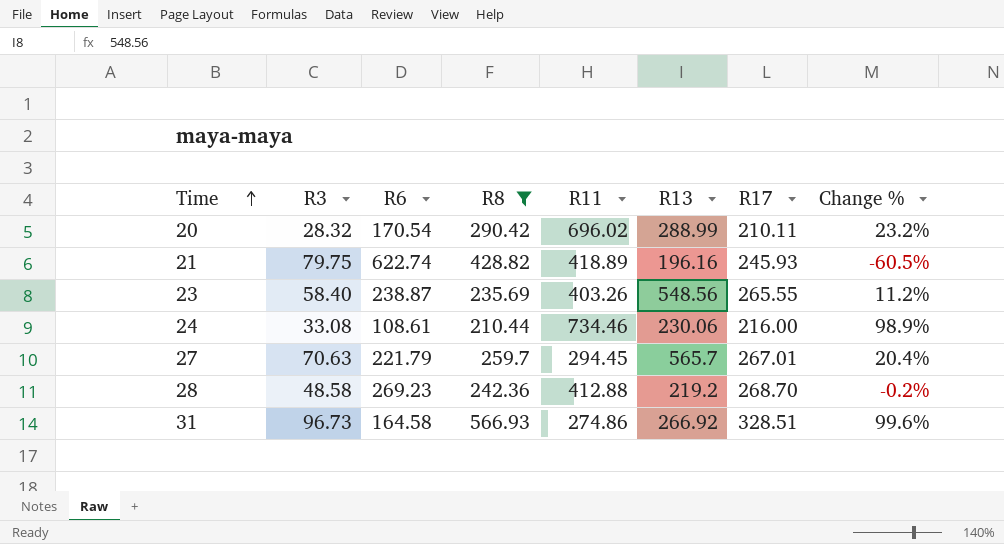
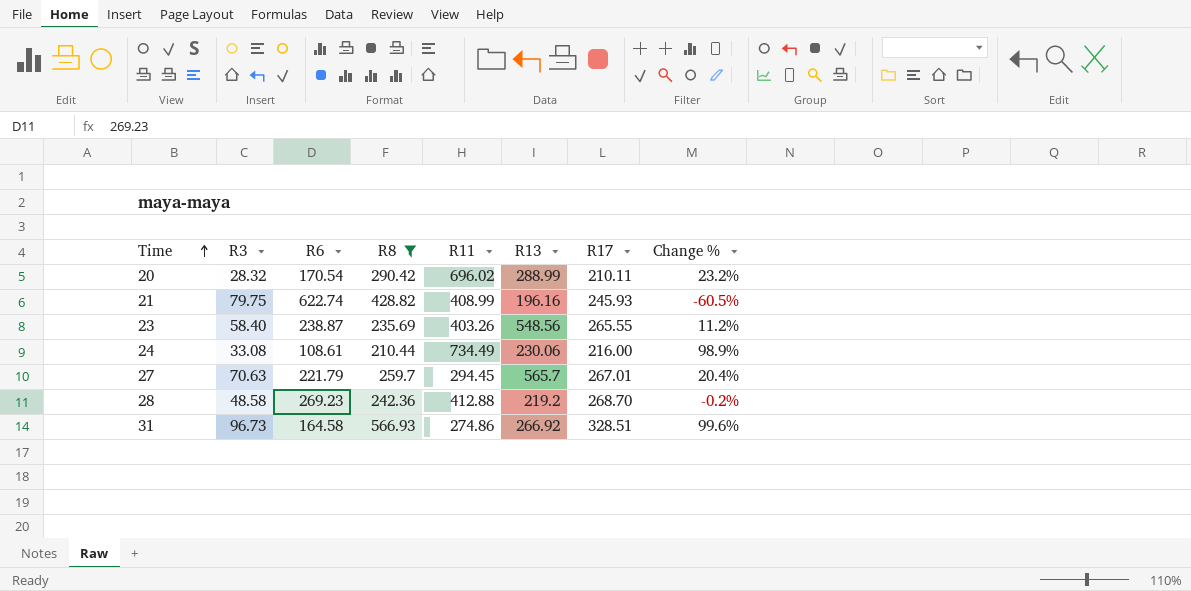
21 | R11: 418.89 -> 408.99
24 | R11: 734.46 -> 734.49

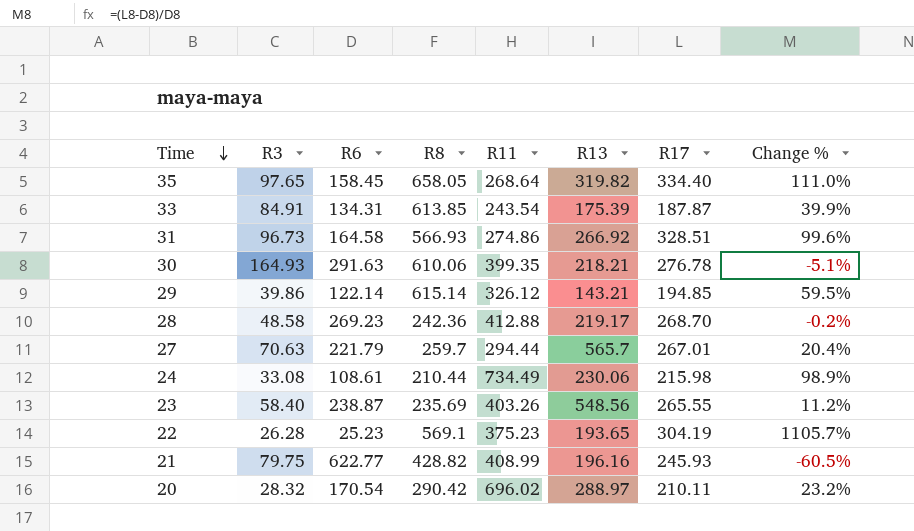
filter: R8 <= 566.93 -> none
row order: Time ascending -> Time descending
28 | R13: 219.2 -> 219.17
27 | R11: 294.45 -> 294.44
24 | R17: 216.00 -> 215.98
21 | R6: 622.74 -> 622.77
20 | R13: 288.99 -> 288.97

